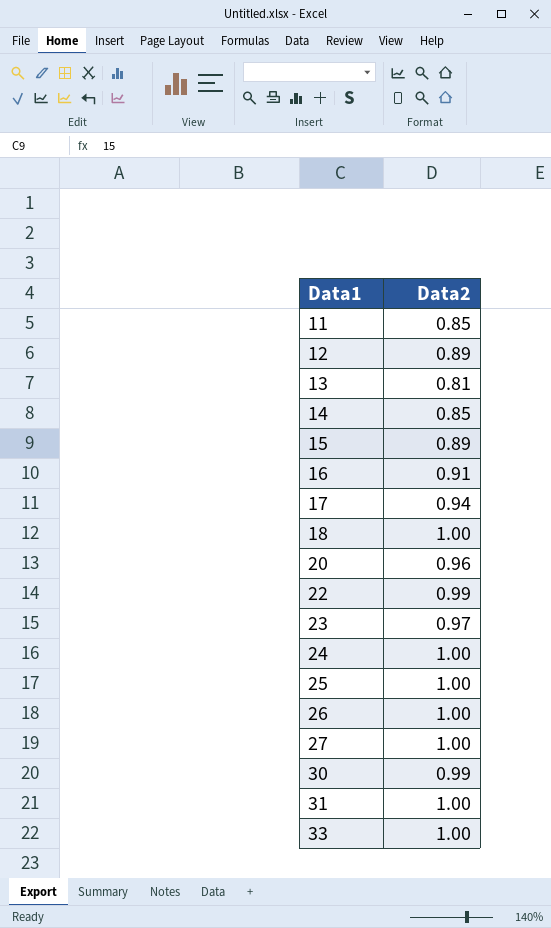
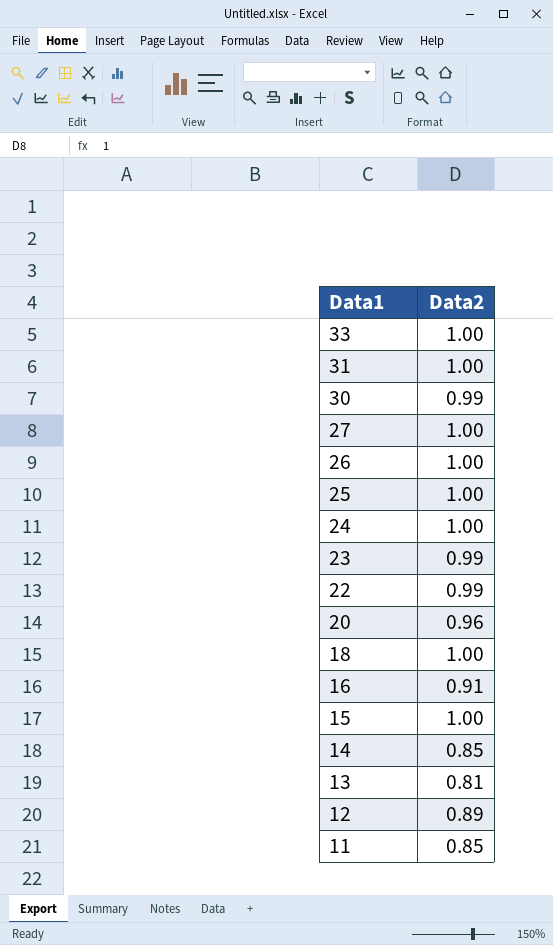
row order: Data1 ascending -> Data1 descending
row 17: 0.94 -> none
23 | Data2: 0.97 -> 0.99
15 | Data2: 0.89 -> 1.00

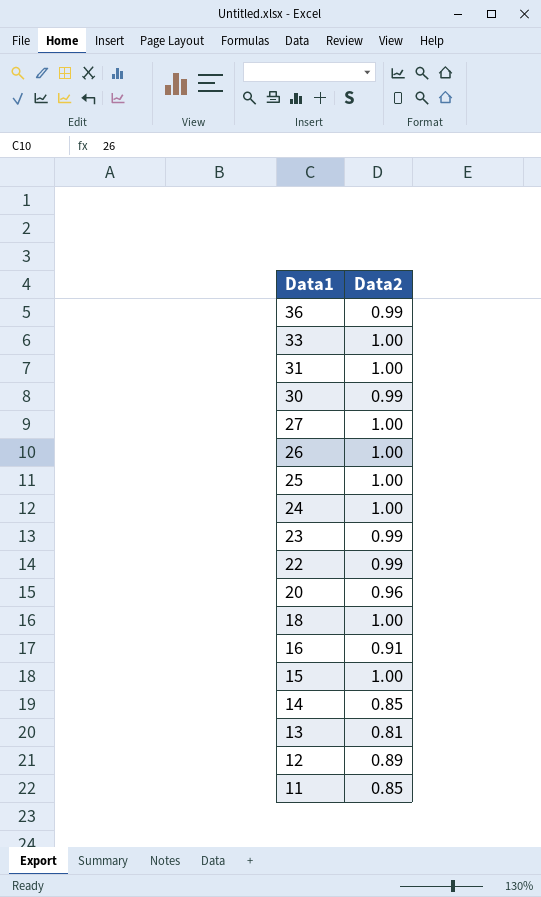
row 36: none -> 0.99

